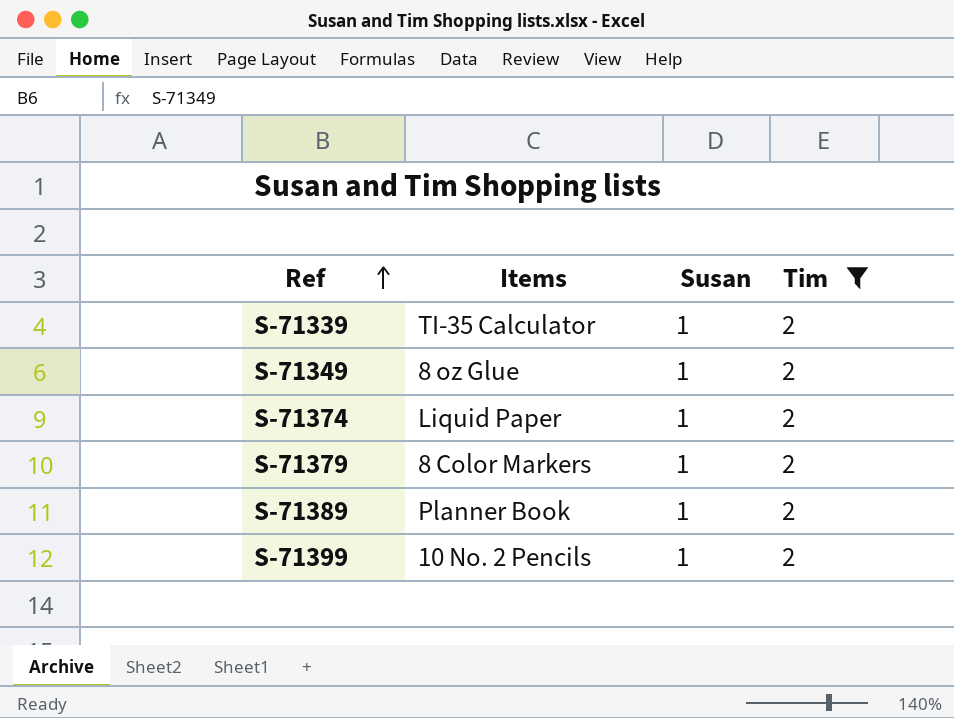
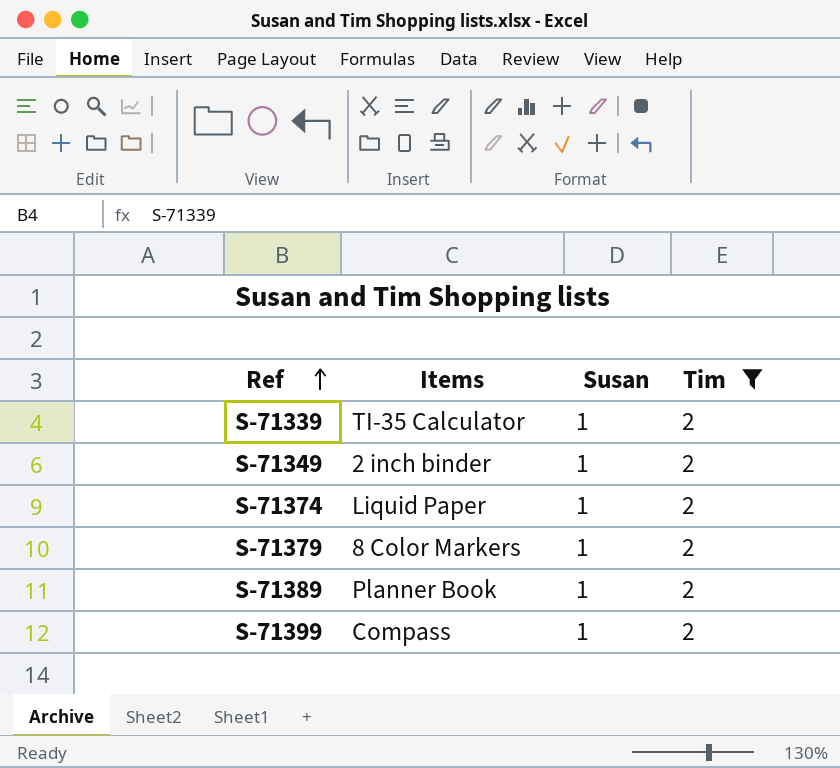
S-71349 | Items: 8 oz Glue -> 2 inch binder
S-71399 | Items: 10 No. 2 Pencils -> Compass

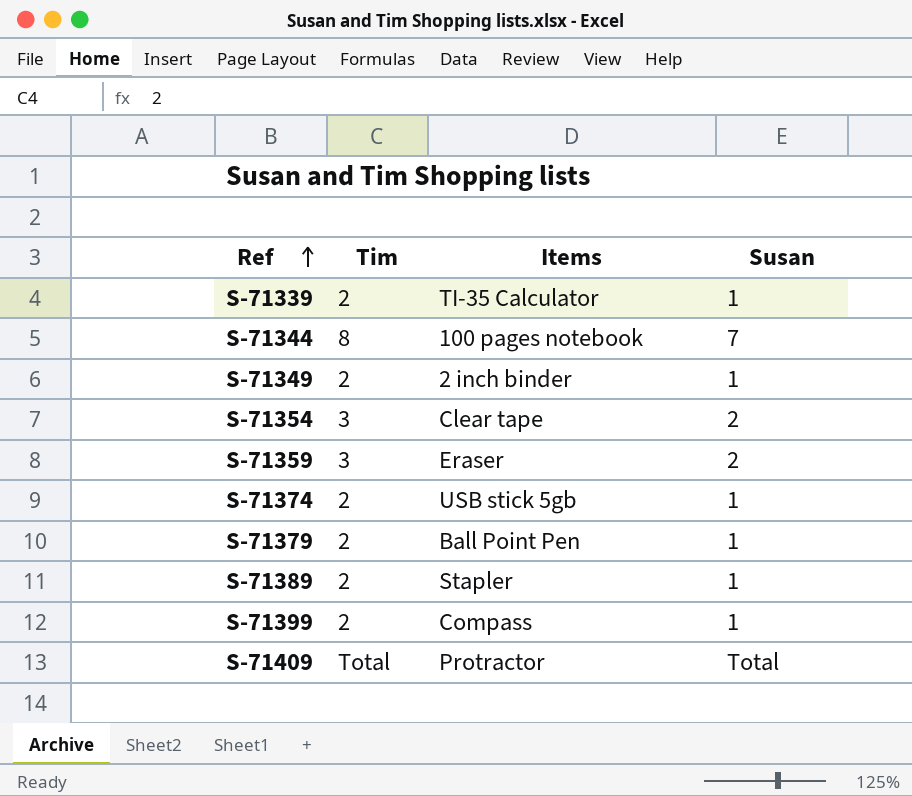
filter: Tim = 2 -> none
column Tim | position: 4 -> 2
S-71374 | Items: Liquid Paper -> USB stick 5gb
S-71379 | Items: 8 Color Markers -> Ball Point Pen
S-71389 | Items: Planner Book -> Stapler

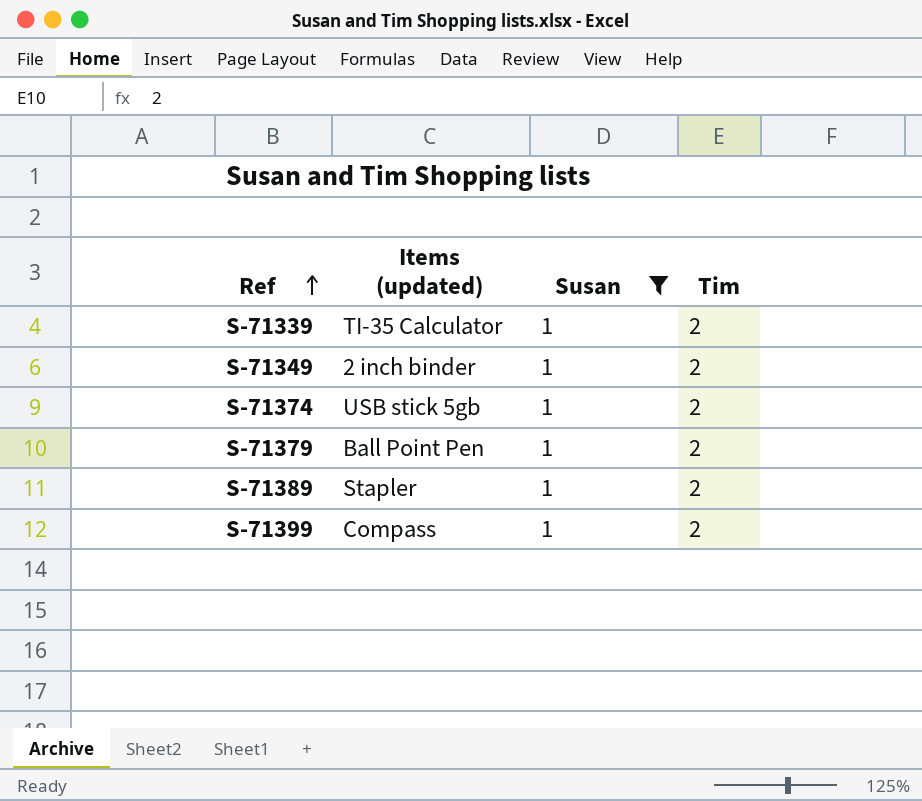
filter: none -> Susan = 1
column name: Items -> Items (updated)
column Tim | position: 2 -> 4

